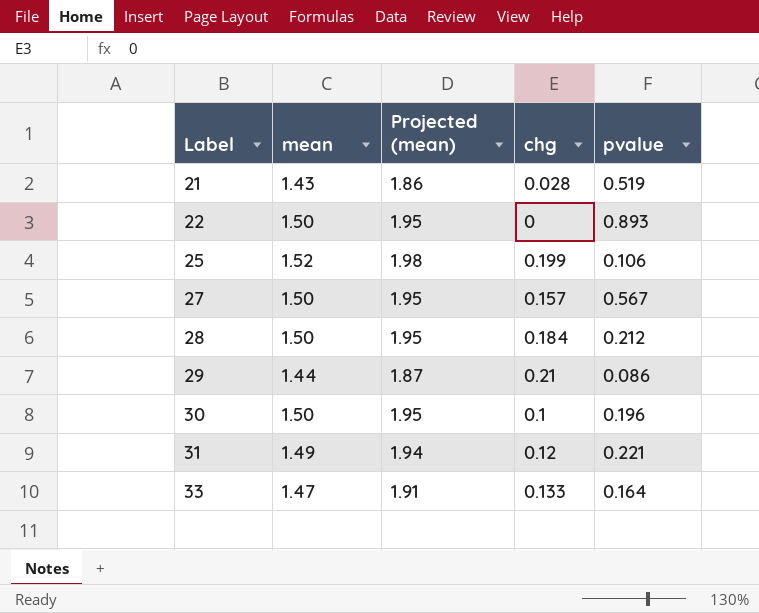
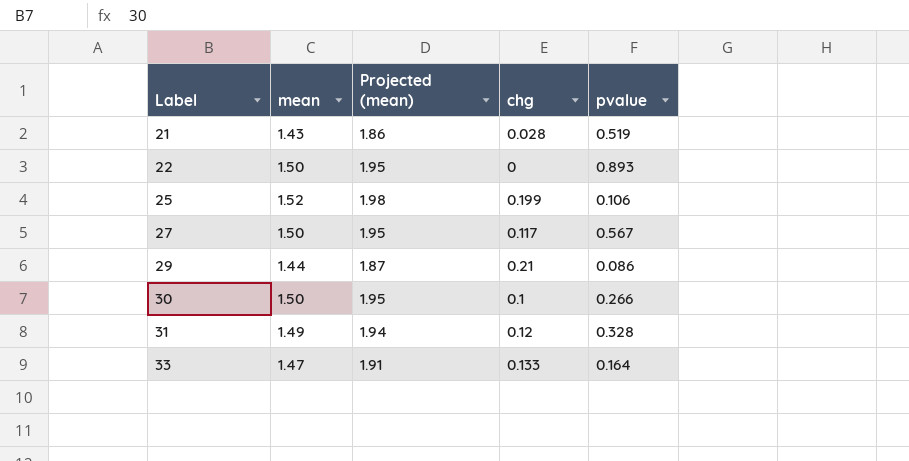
row 28: 1.50 | 1.95 | 0.184 | 0.212 -> none
27 | chg: 0.157 -> 0.117
30 | pvalue: 0.196 -> 0.266
31 | pvalue: 0.221 -> 0.328

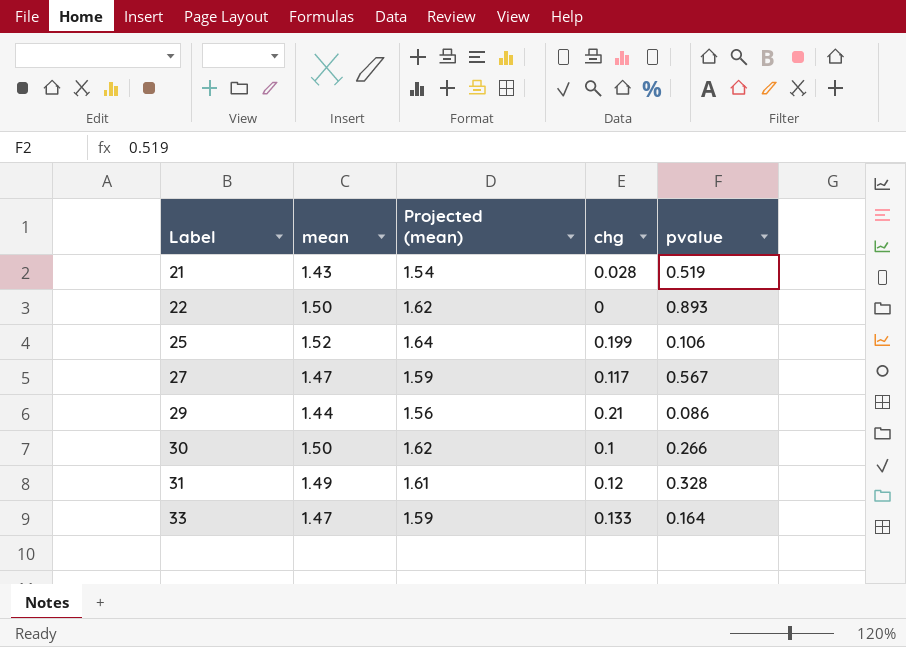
column Projected (mean) | formula: [mean] * 1.3 -> [mean] * 1.08
27 | mean: 1.50 -> 1.47

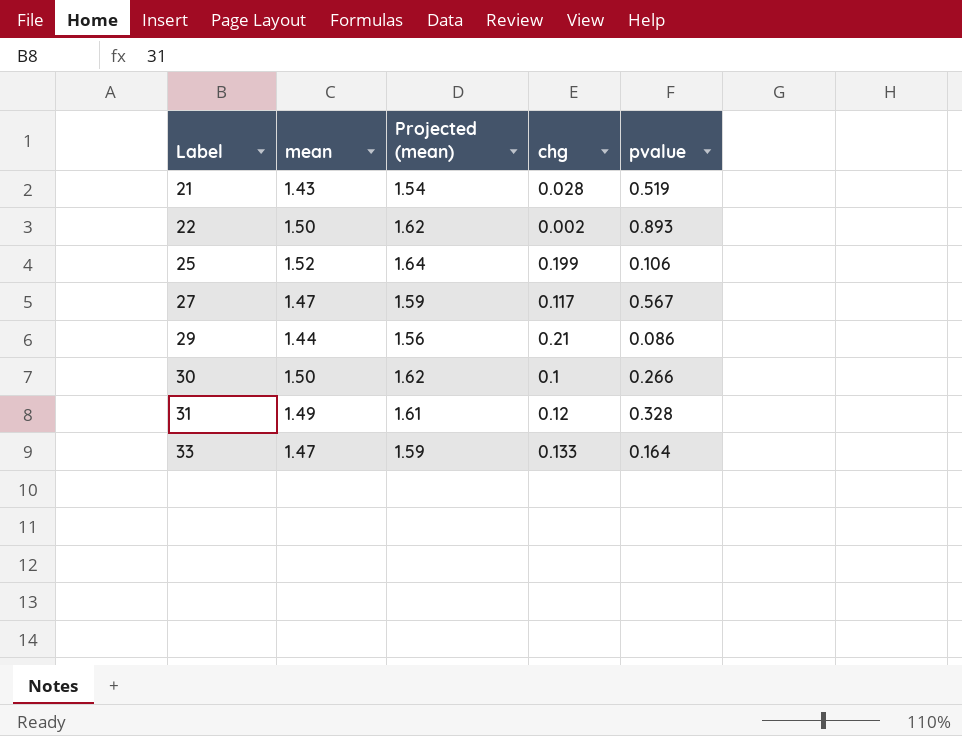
22 | chg: 0 -> 0.002

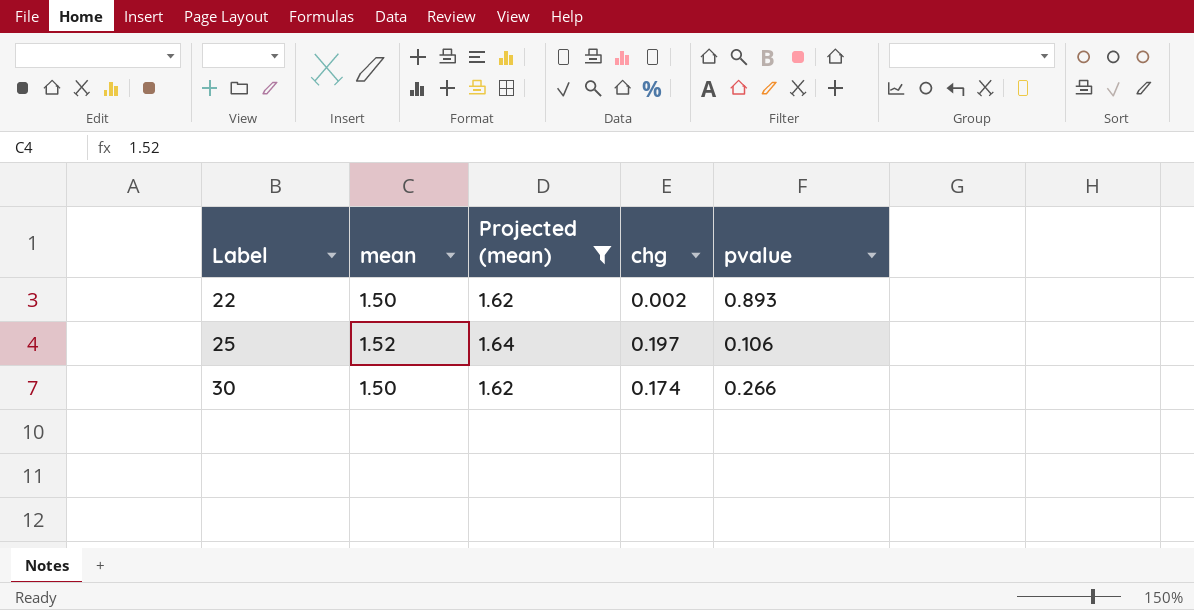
filter: none -> Projected (mean) >= 1.62
25 | chg: 0.199 -> 0.197
30 | chg: 0.1 -> 0.174

